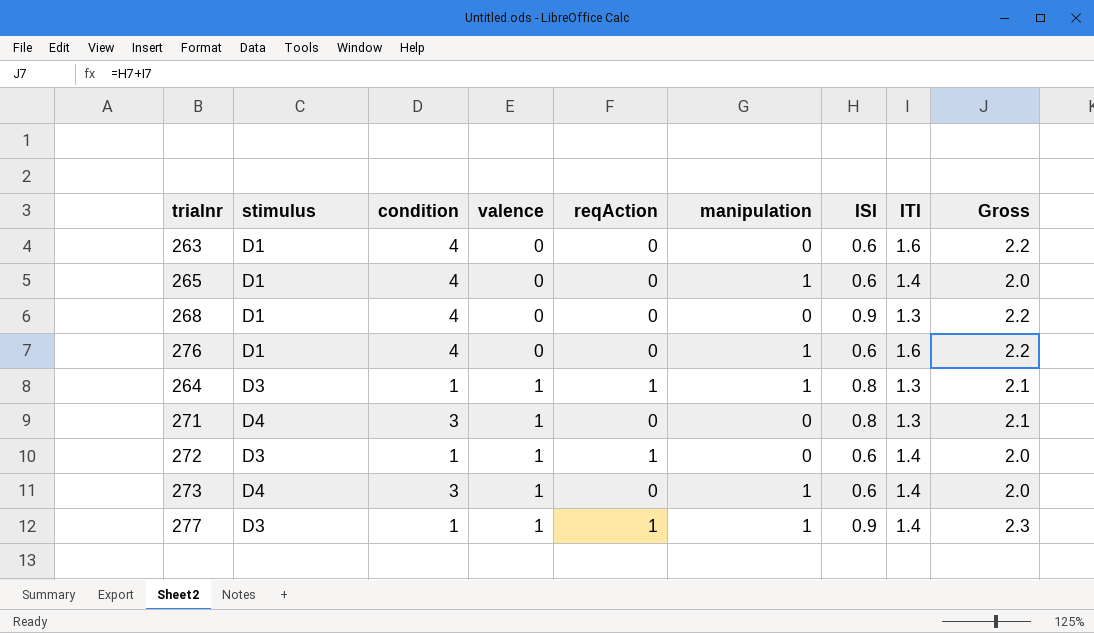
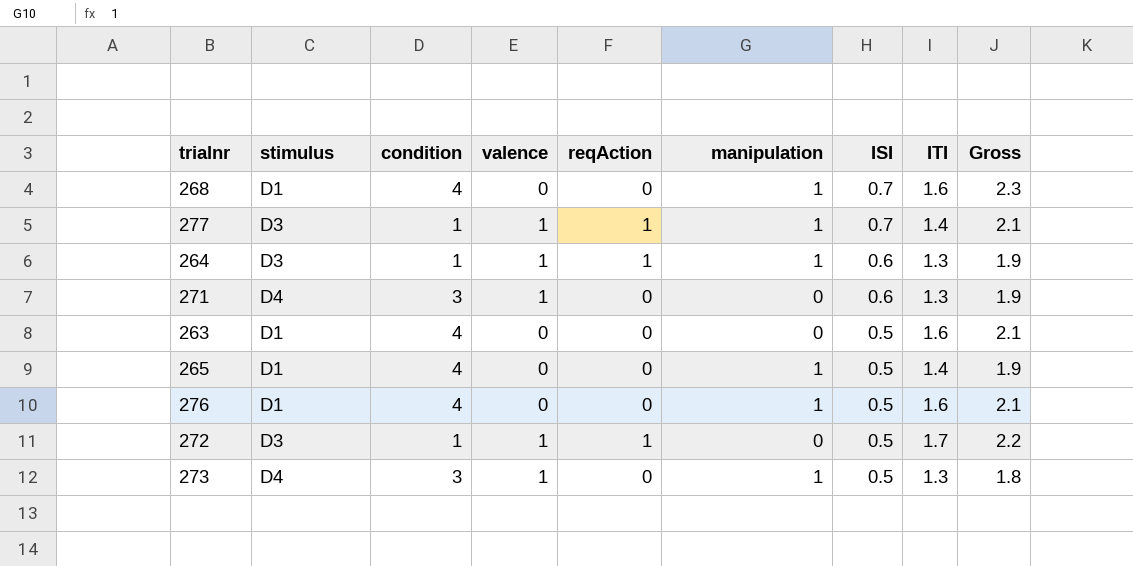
row order: valence ascending -> ISI descending
268 | manipulation: 0 -> 1
268 | ISI: 0.9 -> 0.7
268 | ITI: 1.3 -> 1.6
268 | Gross: 2.2 -> 2.3
277 | ISI: 0.9 -> 0.7
277 | Gross: 2.3 -> 2.1
264 | ISI: 0.8 -> 0.6
264 | Gross: 2.1 -> 1.9
271 | ISI: 0.8 -> 0.6
271 | Gross: 2.1 -> 1.9
263 | ISI: 0.6 -> 0.5
263 | Gross: 2.2 -> 2.1
265 | ISI: 0.6 -> 0.5
265 | Gross: 2.0 -> 1.9
276 | ISI: 0.6 -> 0.5
276 | Gross: 2.2 -> 2.1
272 | ISI: 0.6 -> 0.5
272 | ITI: 1.4 -> 1.7
272 | Gross: 2.0 -> 2.2
273 | ISI: 0.6 -> 0.5
273 | ITI: 1.4 -> 1.3
273 | Gross: 2.0 -> 1.8

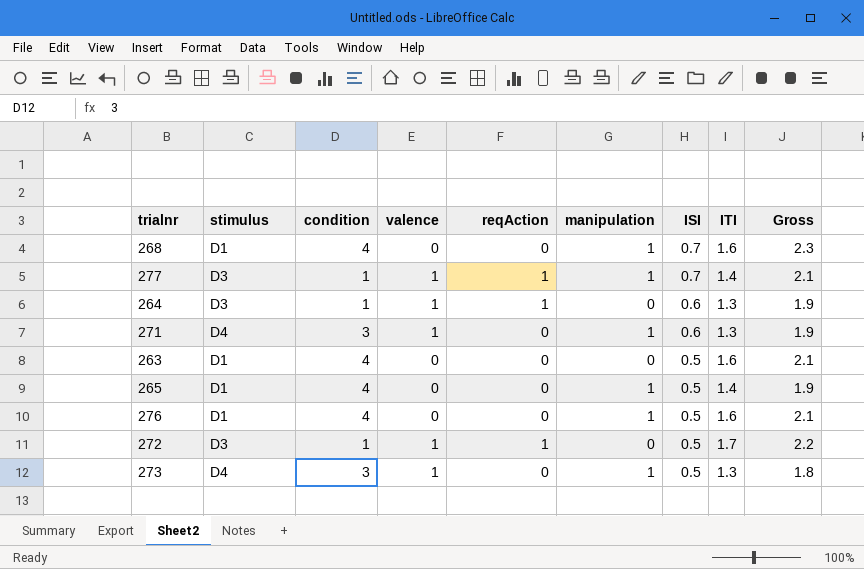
264 | manipulation: 1 -> 0
271 | manipulation: 0 -> 1

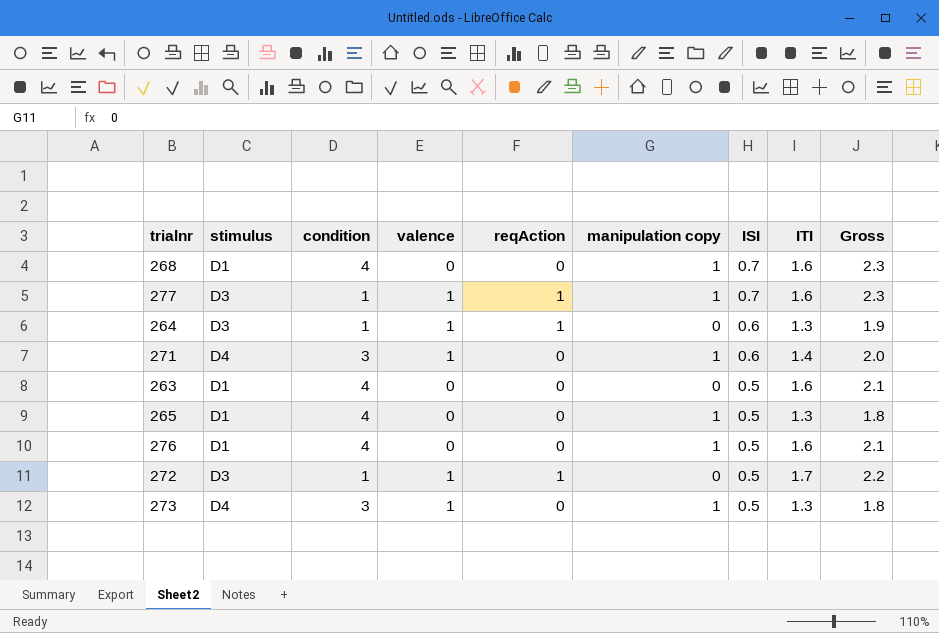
column name: manipulation -> manipulation copy
277 | ITI: 1.4 -> 1.6
277 | Gross: 2.1 -> 2.3
271 | ITI: 1.3 -> 1.4
271 | Gross: 1.9 -> 2.0
265 | ITI: 1.4 -> 1.3
265 | Gross: 1.9 -> 1.8

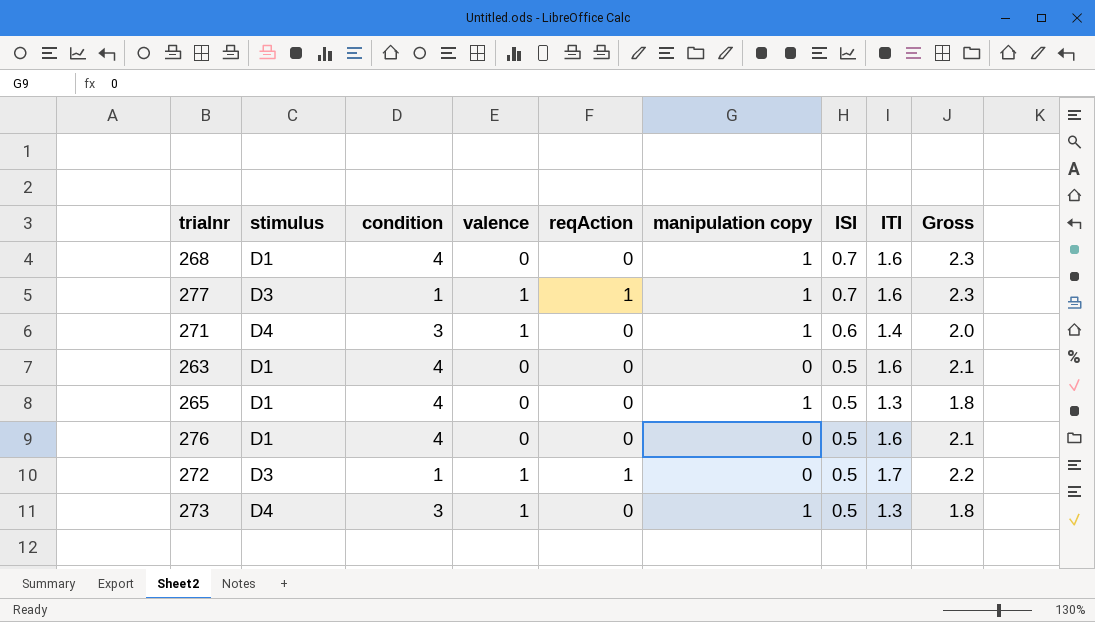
row 264: D3 | 1 | 1 | 1 | 0 | 0.6 | 1.3 | 1.9 -> none
276 | manipulation copy: 1 -> 0

